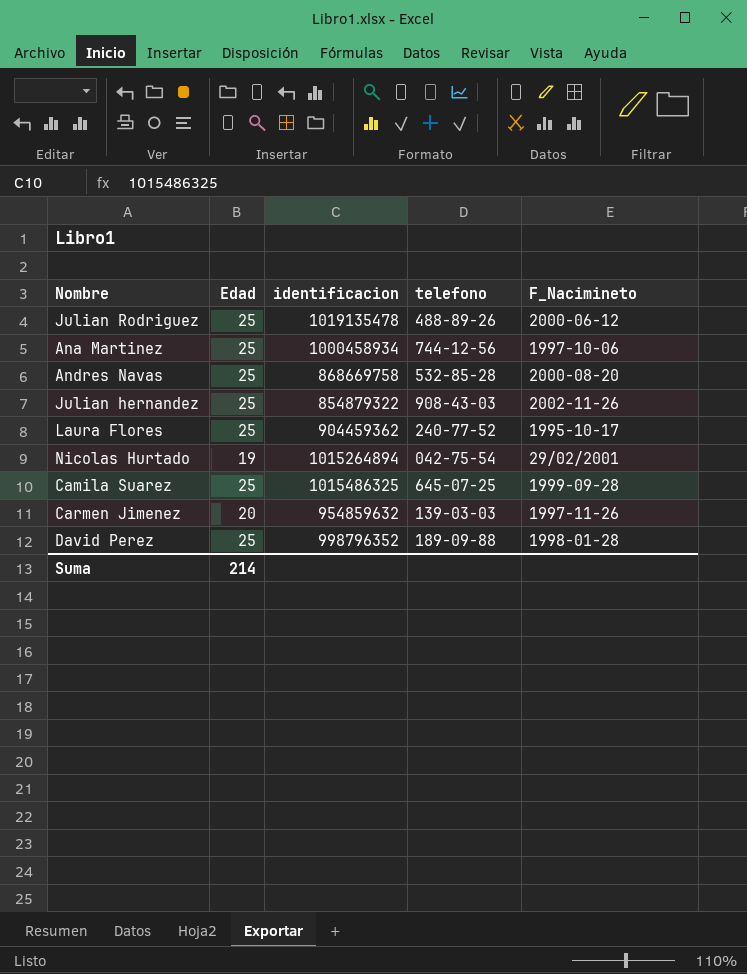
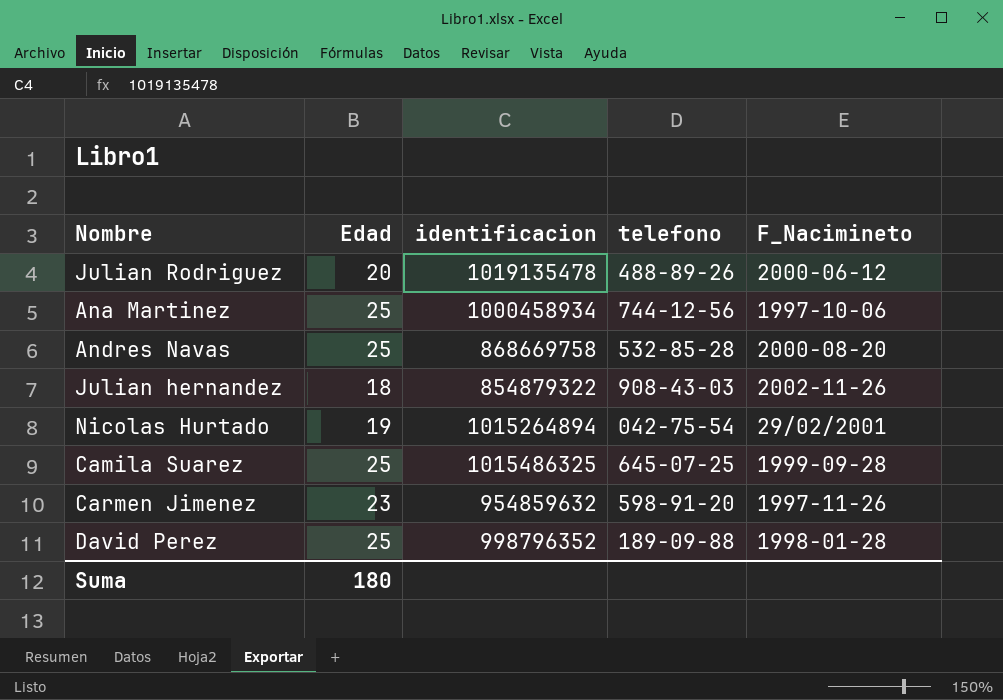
row Laura Flores: 25 | 904459362 | 240-77-52 | 1995-10-17 -> none
Julian Rodriguez | Edad: 25 -> 20
Julian hernandez | Edad: 25 -> 18
Carmen Jimenez | Edad: 20 -> 23
Carmen Jimenez | telefono: 139-03-03 -> 598-91-20
Suma | Edad: 214 -> 180

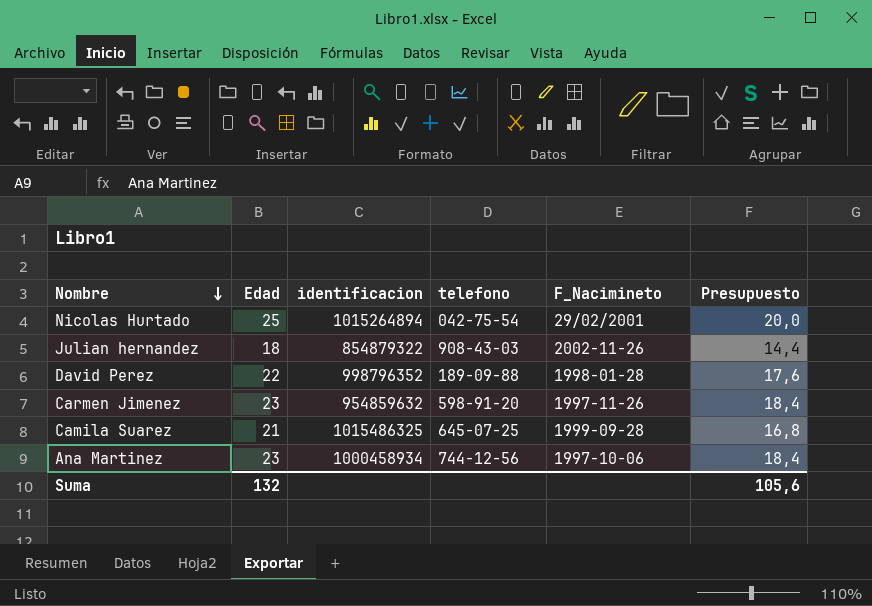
row order: none -> Nombre descending
column Presupuesto | formula: none -> [Edad] * 0,8
row Julian Rodriguez: 20 | 1019135478 | 488-89-26 | 2000-06-12 -> none
row Andres Navas: 25 | 868669758 | 532-85-28 | 2000-08-20 -> none
Nicolas Hurtado | Edad: 19 -> 25
David Perez | Edad: 25 -> 22
Camila Suarez | Edad: 25 -> 21
Ana Martinez | Edad: 25 -> 23
Suma | Edad: 180 -> 132

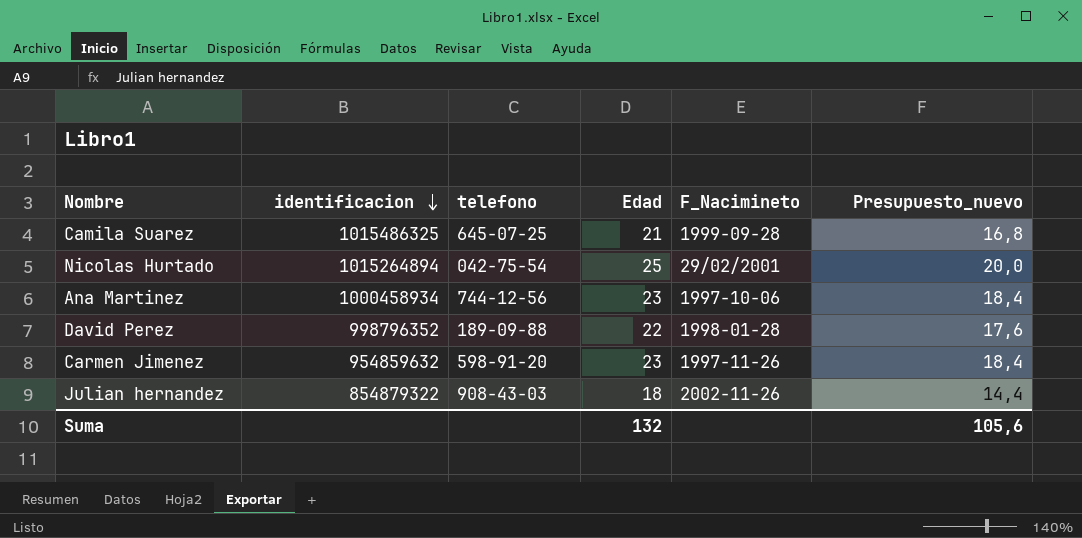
row order: Nombre descending -> identificacion descending
column Edad | position: 2 -> 4
column name: Presupuesto -> Presupuesto_nuevo

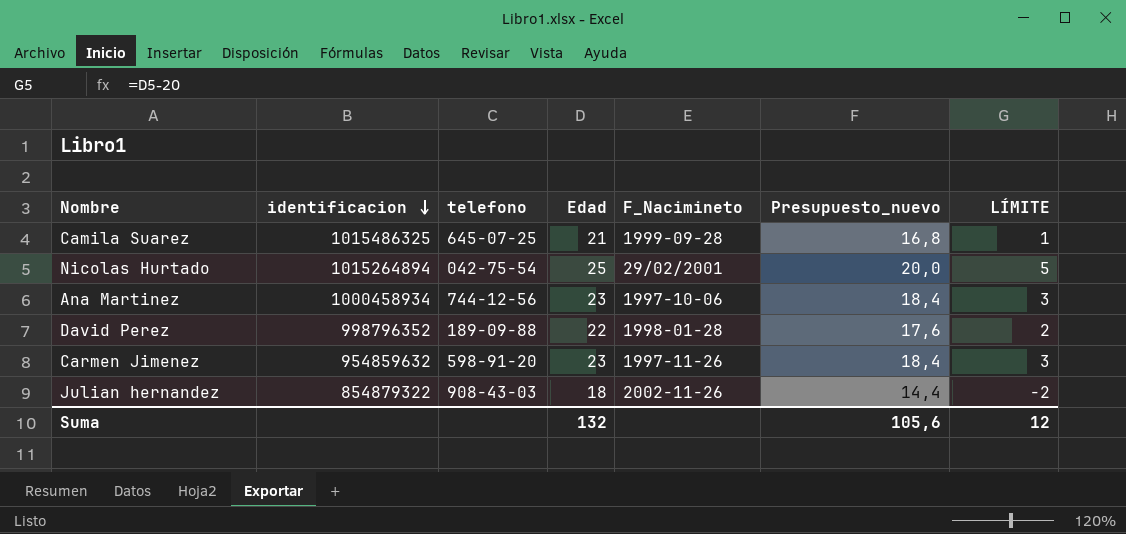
column LÍMITE | formula: none -> [Edad] - 20

